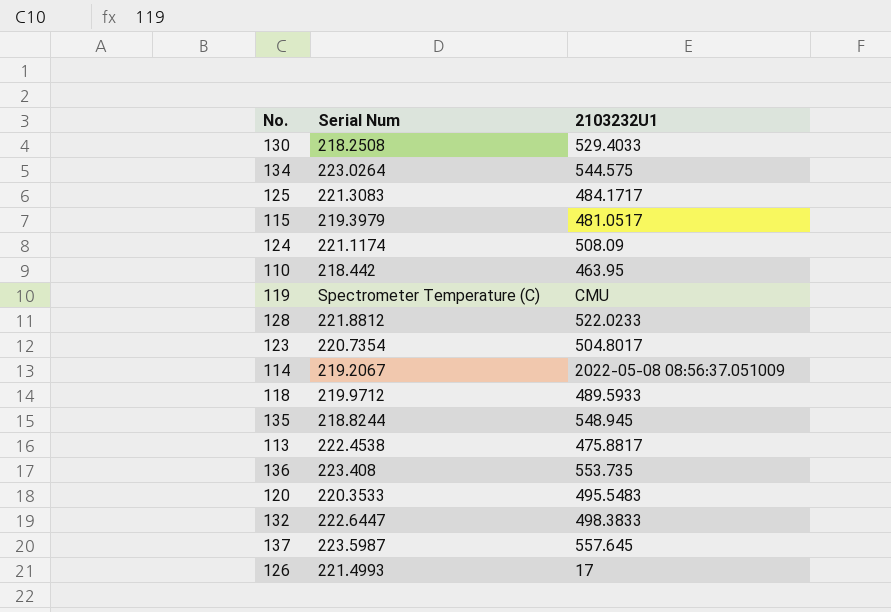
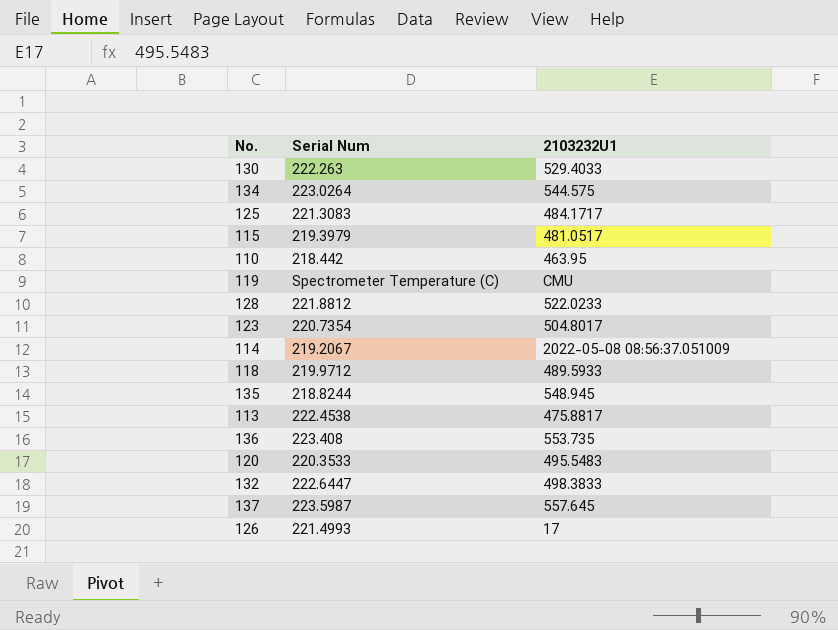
row 124: 221.1174 | 508.09 -> none
130 | Serial Num: 218.2508 -> 222.263

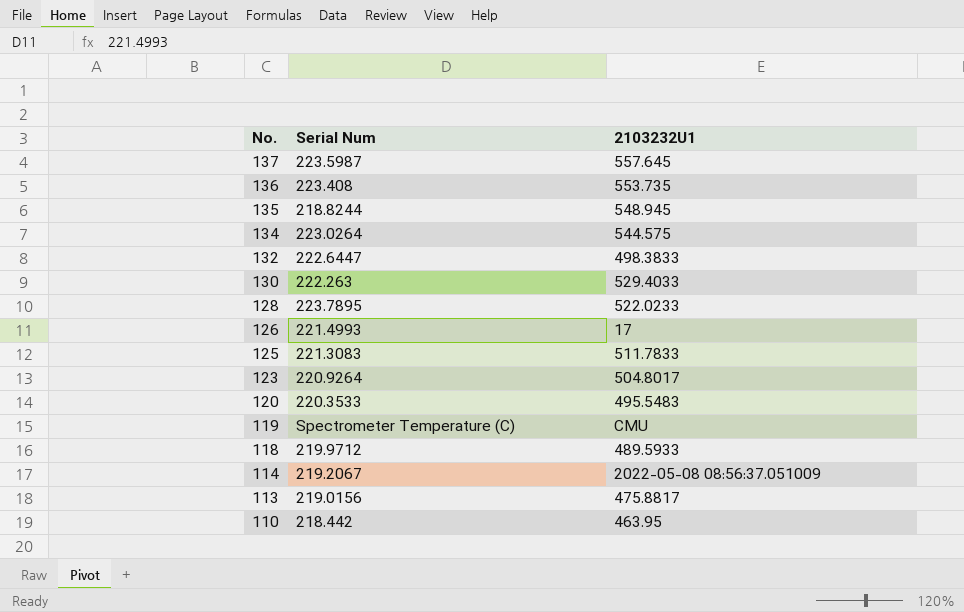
row order: none -> No. descending
row 115: 219.3979 | 481.0517 -> none
128 | Serial Num: 221.8812 -> 223.7895
125 | 2103232U1: 484.1717 -> 511.7833
123 | Serial Num: 220.7354 -> 220.9264
113 | Serial Num: 222.4538 -> 219.0156

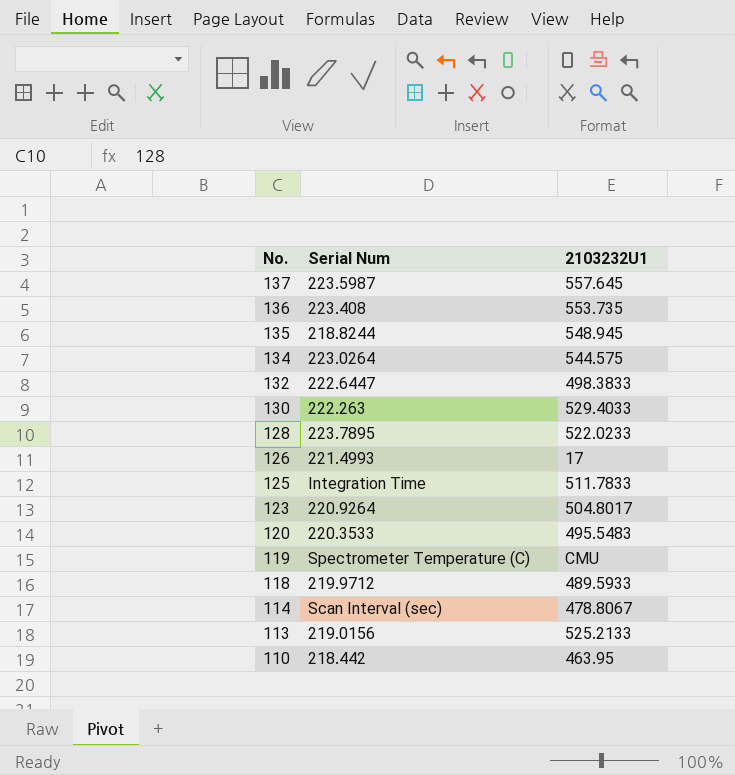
125 | Serial Num: 221.3083 -> Integration Time
114 | Serial Num: 219.2067 -> Scan Interval (sec)
114 | 2103232U1: 2022-05-08 08:56:37.051009 -> 478.8067
113 | 2103232U1: 475.8817 -> 525.2133

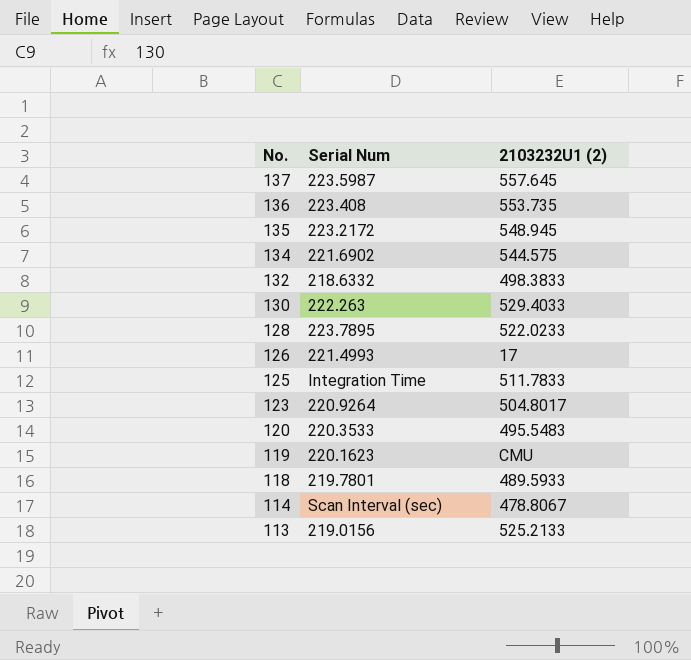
column name: 2103232U1 -> 2103232U1 (2)
row 110: 218.442 | 463.95 -> none
135 | Serial Num: 218.8244 -> 223.2172
134 | Serial Num: 223.0264 -> 221.6902
132 | Serial Num: 222.6447 -> 218.6332
119 | Serial Num: Spectrometer Temperature (C) -> 220.1623
118 | Serial Num: 219.9712 -> 219.7801

